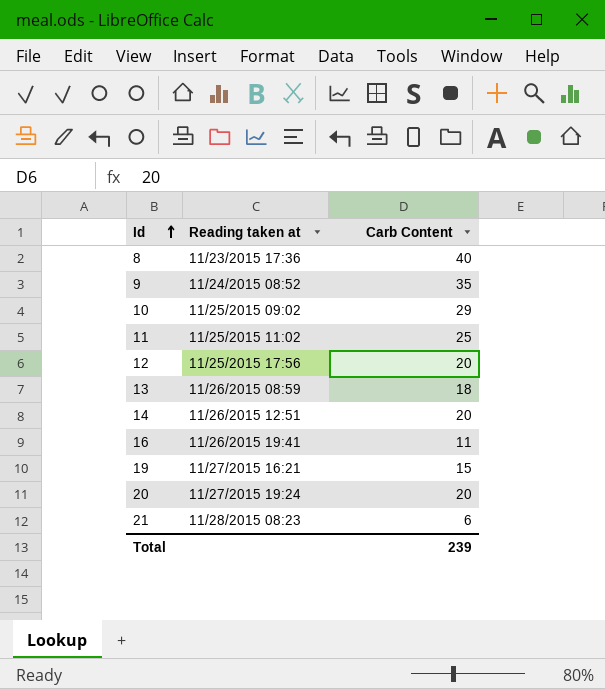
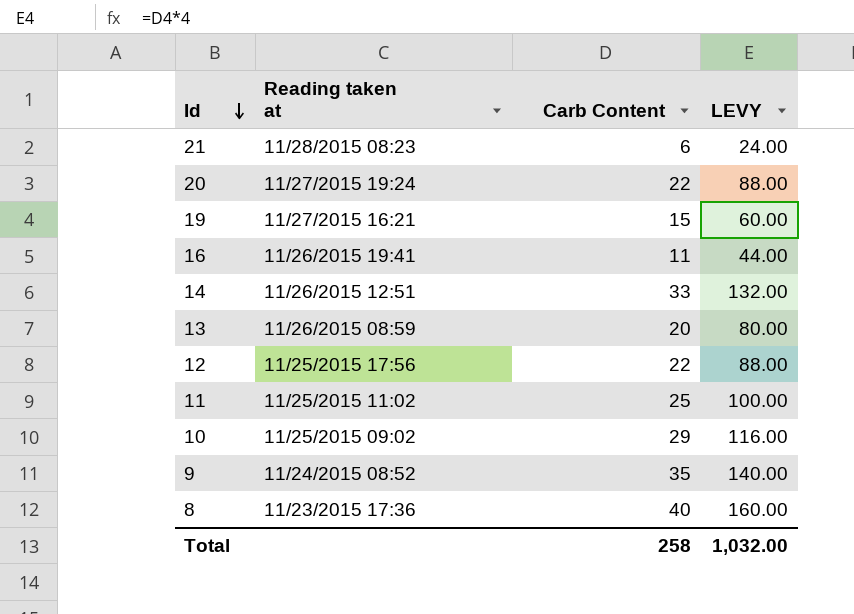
row order: Id ascending -> Id descending
column LEVY | formula: none -> [Carb Content] * 4
20 | Carb Content: 20 -> 22
14 | Carb Content: 20 -> 33
13 | Carb Content: 18 -> 20
12 | Carb Content: 20 -> 22
Total | Carb Content: 239 -> 258

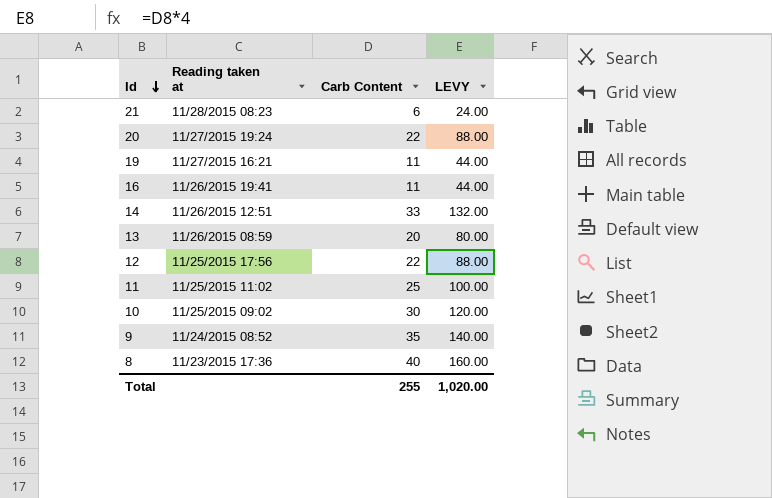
19 | Carb Content: 15 -> 11
19 | LEVY: 60.00 -> 44.00
10 | Carb Content: 29 -> 30
10 | LEVY: 116.00 -> 120.00
Total | Carb Content: 258 -> 255
Total | LEVY: 1,032.00 -> 1,020.00

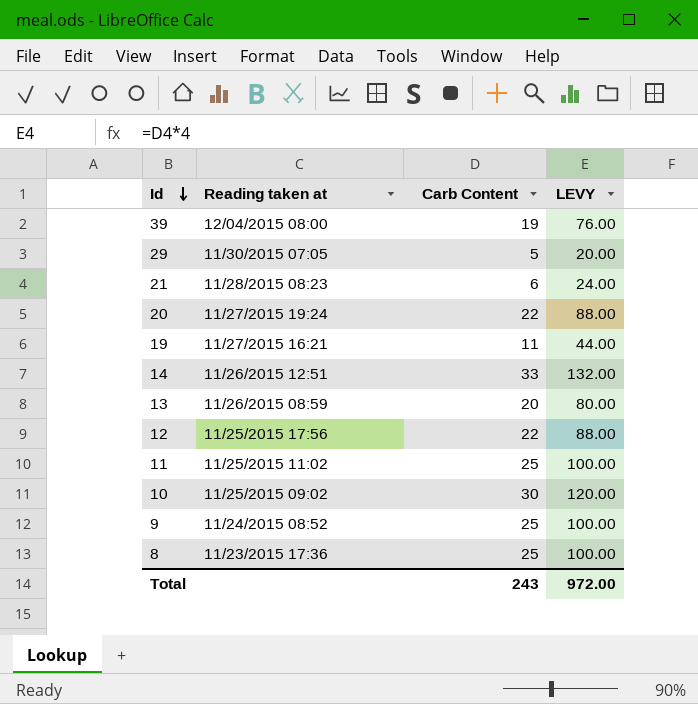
row 16: 11/26/2015 19:41 | 11 | 44.00 -> none
row 39: none -> 12/04/2015 08:00 | 19 | 76.00
row 29: none -> 11/30/2015 07:05 | 5 | 20.00
9 | Carb Content: 35 -> 25
9 | LEVY: 140.00 -> 100.00
8 | Carb Content: 40 -> 25
8 | LEVY: 160.00 -> 100.00
Total | Carb Content: 255 -> 243
Total | LEVY: 1,020.00 -> 972.00

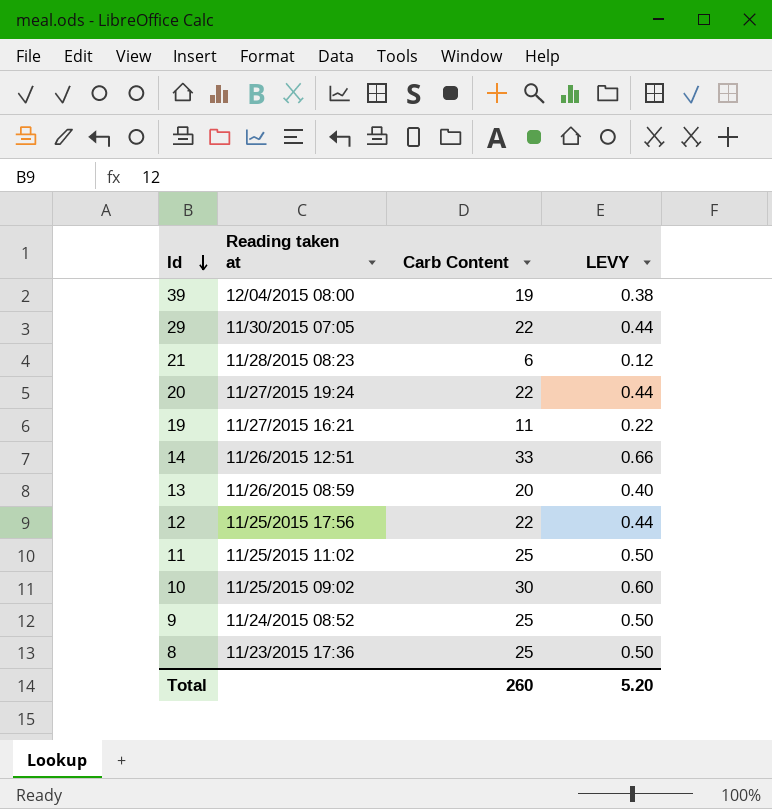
column LEVY | formula: [Carb Content] * 4 -> [Carb Content] * 0.02
29 | Carb Content: 5 -> 22
Total | Carb Content: 243 -> 260
Total | LEVY: 972.00 -> 5.20

